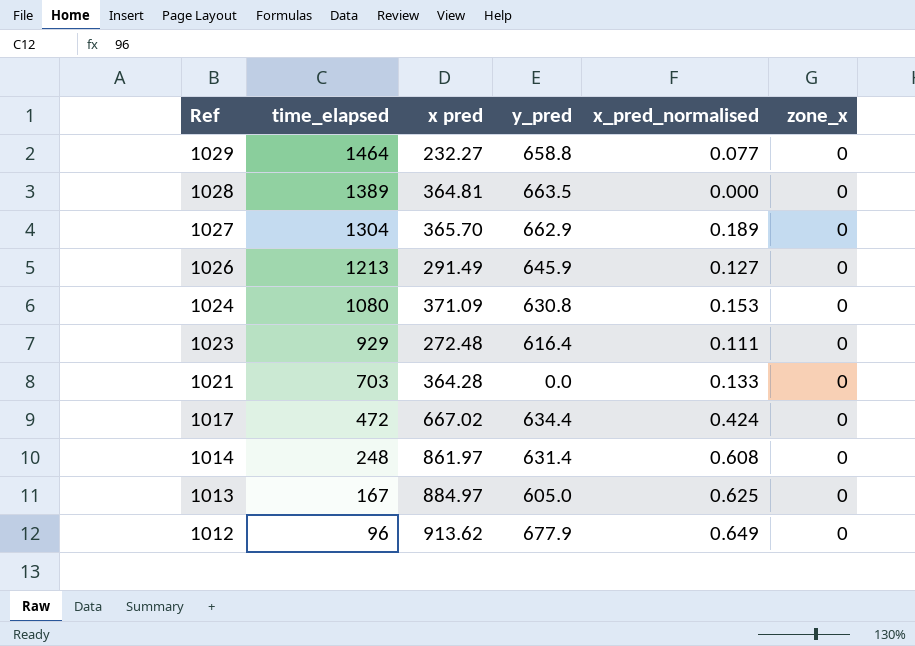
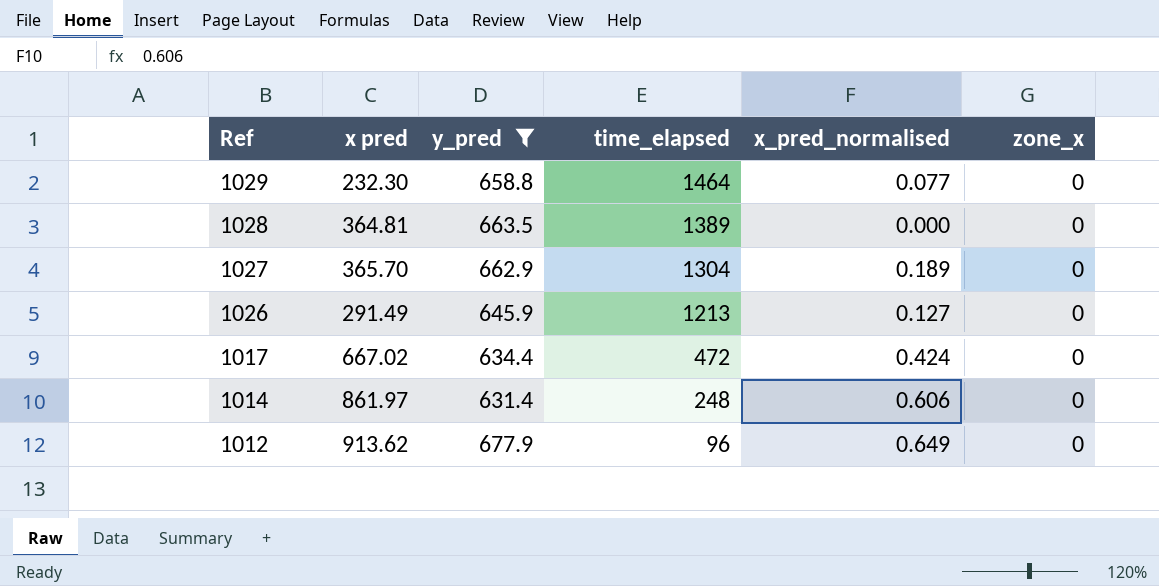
filter: none -> y_pred >= 631.4
column time_elapsed | position: 2 -> 4
1029 | x pred: 232.27 -> 232.30
1014 | x_pred_normalised: 0.608 -> 0.606

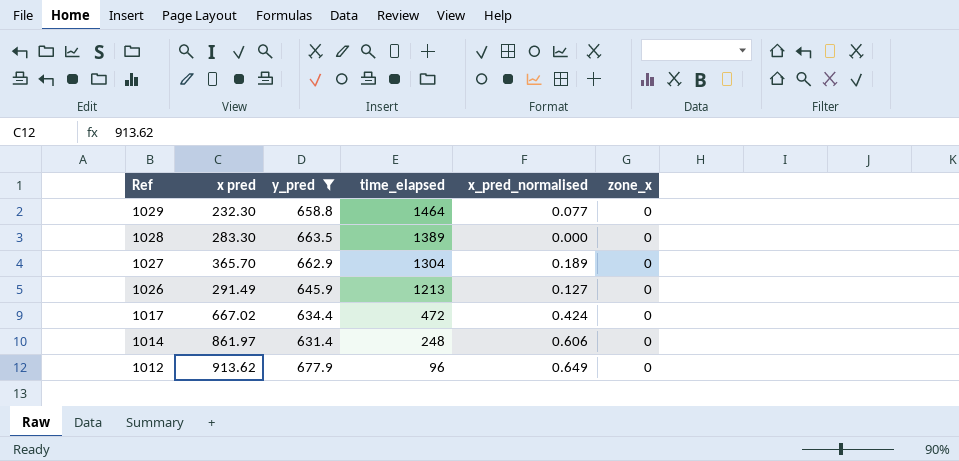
1028 | x pred: 364.81 -> 283.30

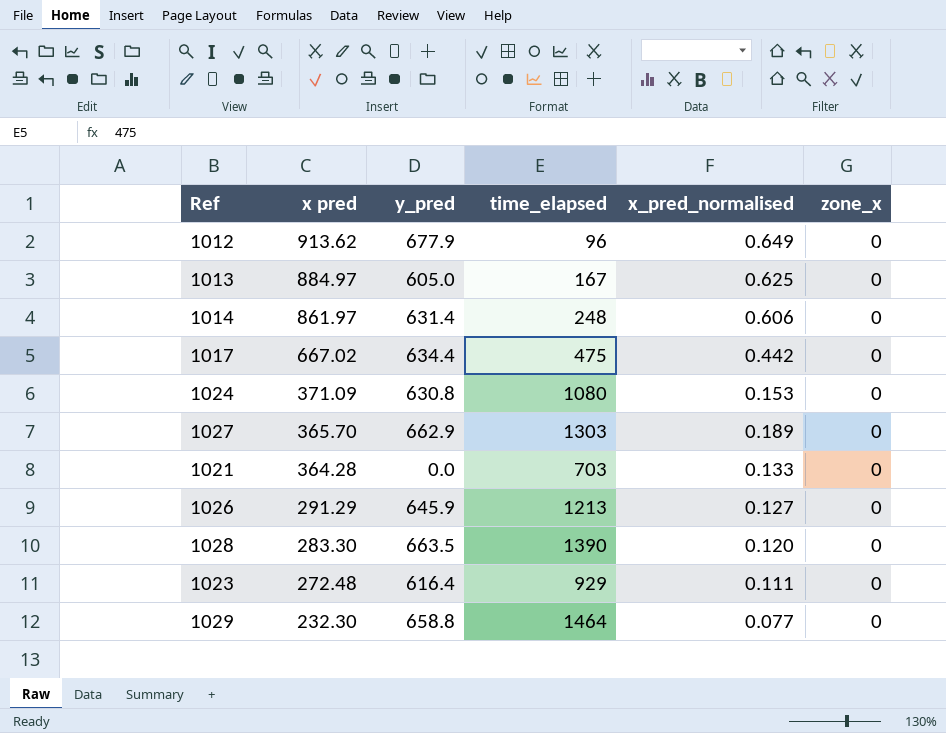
filter: y_pred >= 631.4 -> none
row order: Ref descending -> x pred descending
1017 | time_elapsed: 472 -> 475
1017 | x_pred_normalised: 0.424 -> 0.442
1027 | time_elapsed: 1304 -> 1303
1026 | x pred: 291.49 -> 291.29
1028 | time_elapsed: 1389 -> 1390
1028 | x_pred_normalised: 0.000 -> 0.120

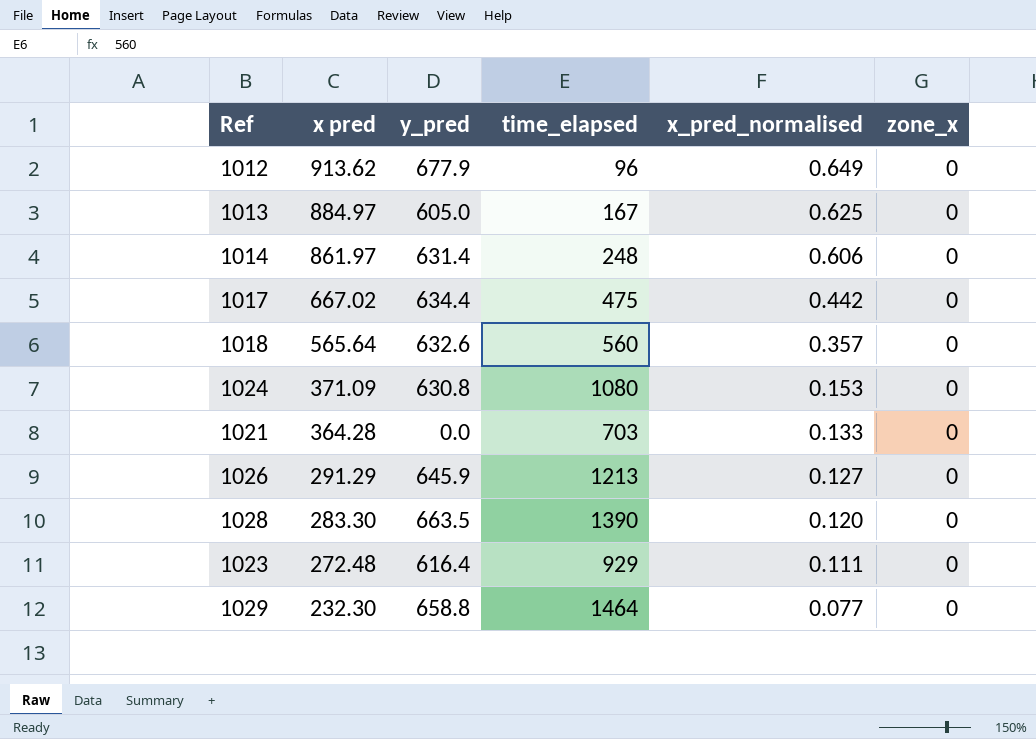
row 1027: 365.70 | 662.9 | 1303 | 0.189 | 0 -> none
row 1018: none -> 565.64 | 632.6 | 560 | 0.357 | 0

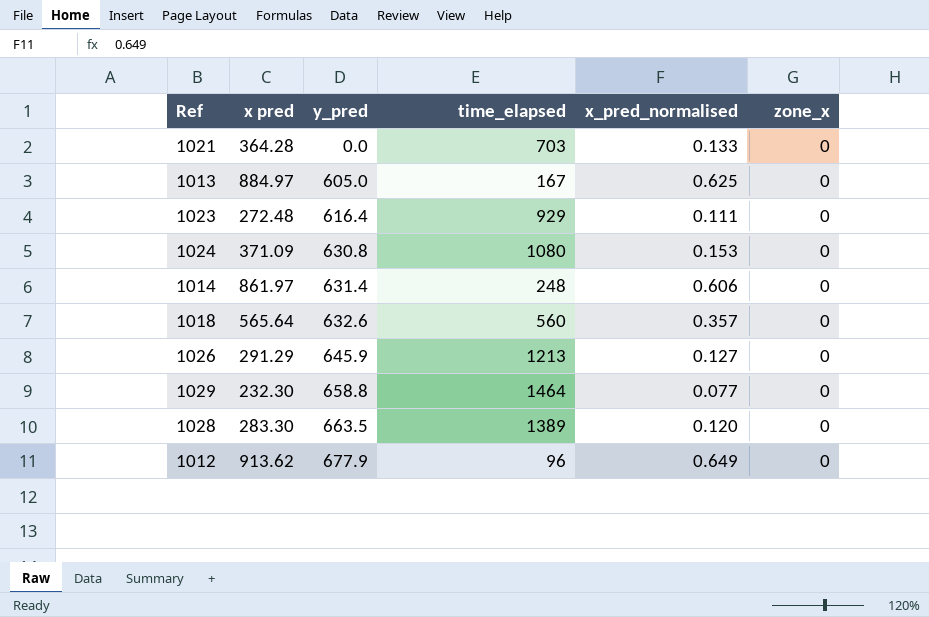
row order: x pred descending -> y_pred ascending
row 1017: 667.02 | 634.4 | 475 | 0.442 | 0 -> none
1028 | time_elapsed: 1390 -> 1389

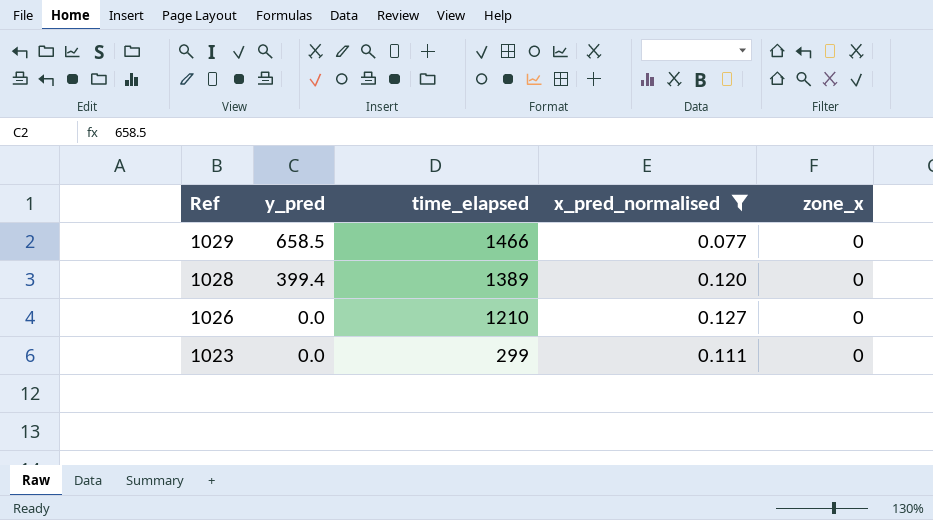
filter: none -> x_pred_normalised <= 0.127
row order: y_pred ascending -> Ref descending
column x pred | position: 2 -> none
1029 | y_pred: 658.8 -> 658.5
1029 | time_elapsed: 1464 -> 1466
1028 | y_pred: 663.5 -> 399.4
1026 | y_pred: 645.9 -> 0.0
1026 | time_elapsed: 1213 -> 1210
1023 | y_pred: 616.4 -> 0.0
1023 | time_elapsed: 929 -> 299

